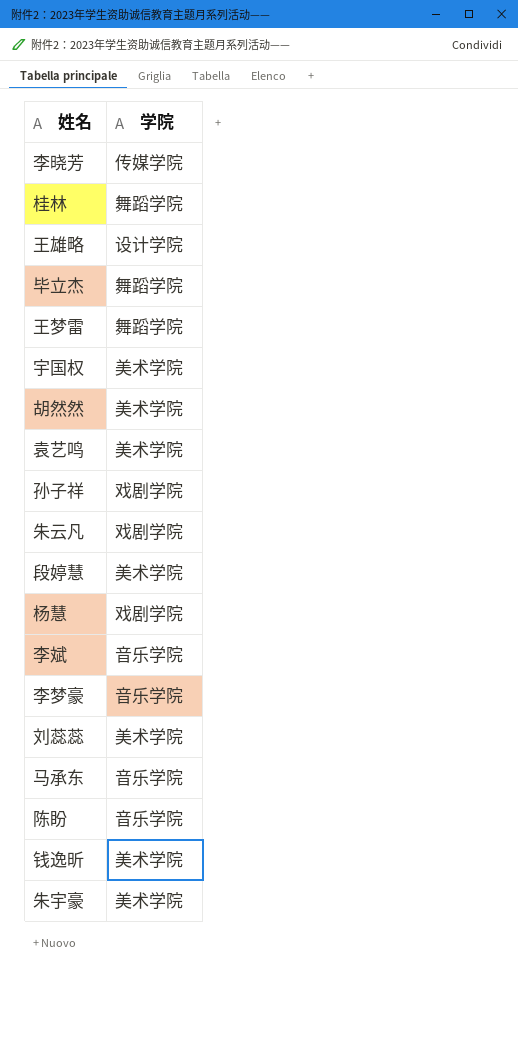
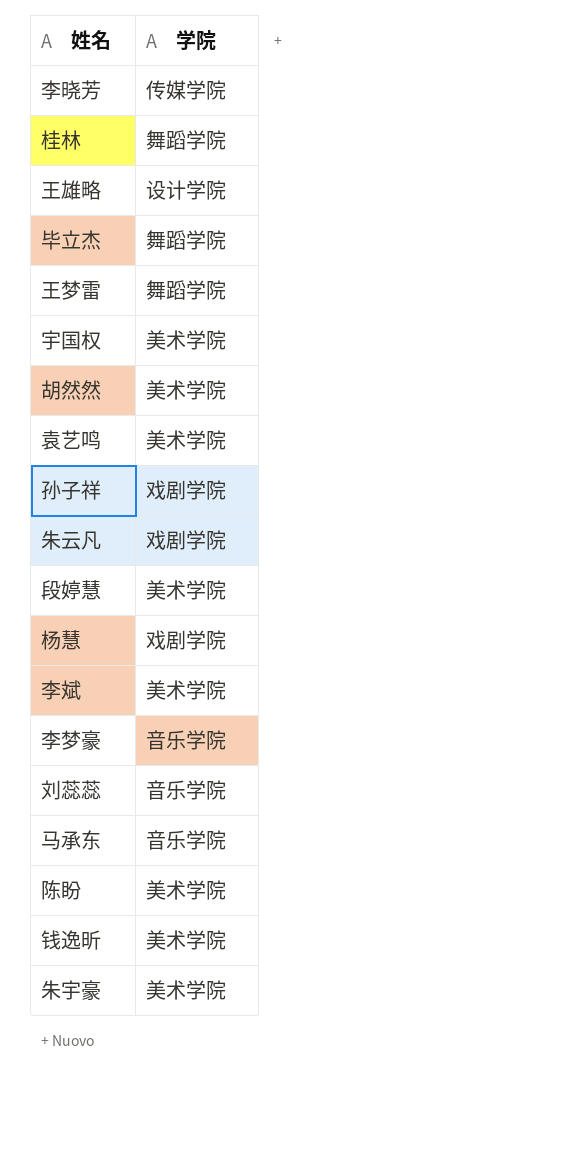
李斌 | 学院: 音乐学院 -> 美术学院
刘蕊蕊 | 学院: 美术学院 -> 音乐学院
陈盼 | 学院: 音乐学院 -> 美术学院

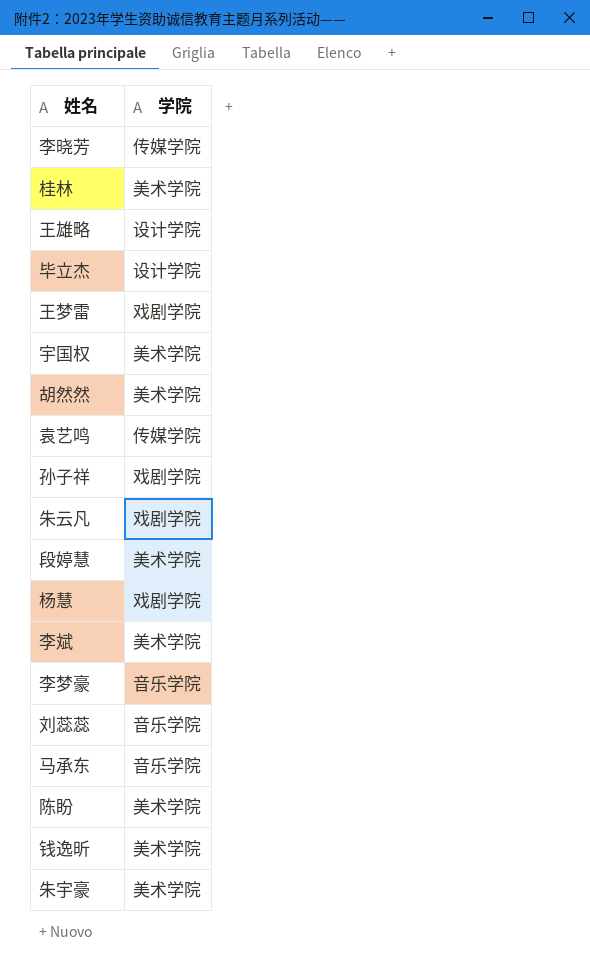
桂林 | 学院: 舞蹈学院 -> 美术学院
毕立杰 | 学院: 舞蹈学院 -> 设计学院
王梦雷 | 学院: 舞蹈学院 -> 戏剧学院
袁艺鸣 | 学院: 美术学院 -> 传媒学院

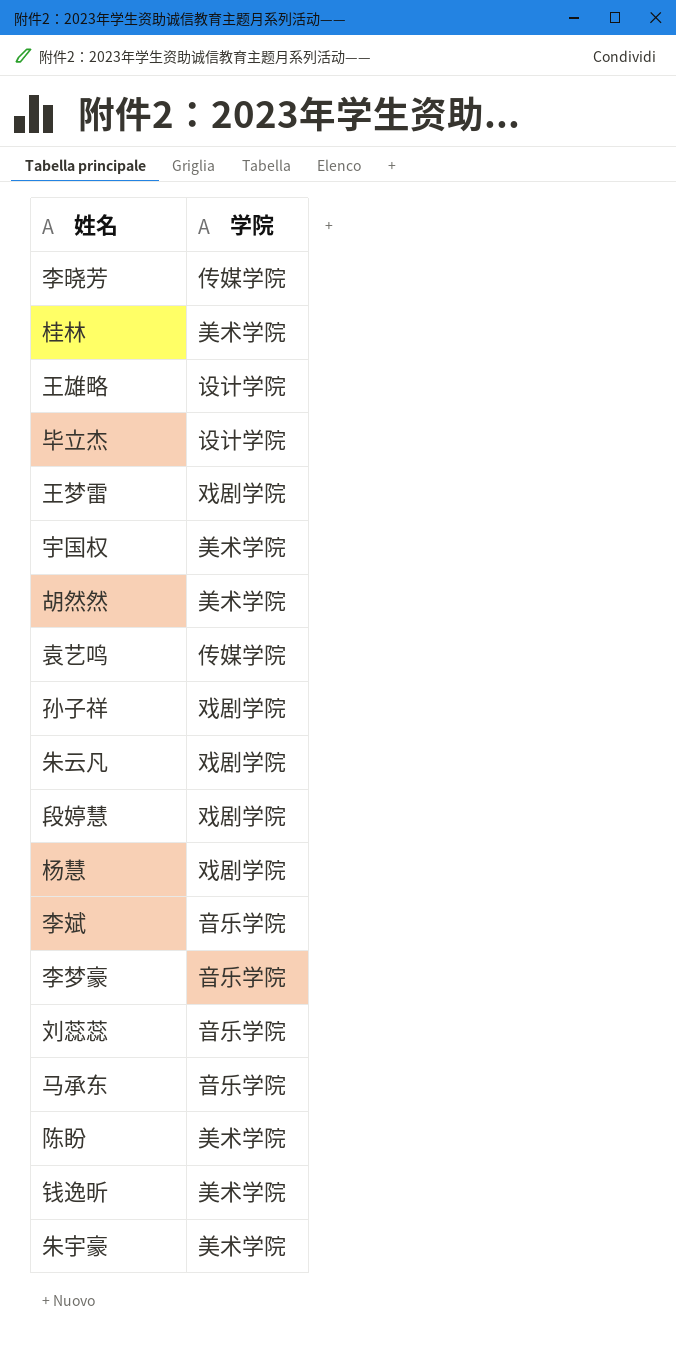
段婷慧 | 学院: 美术学院 -> 戏剧学院
李斌 | 学院: 美术学院 -> 音乐学院

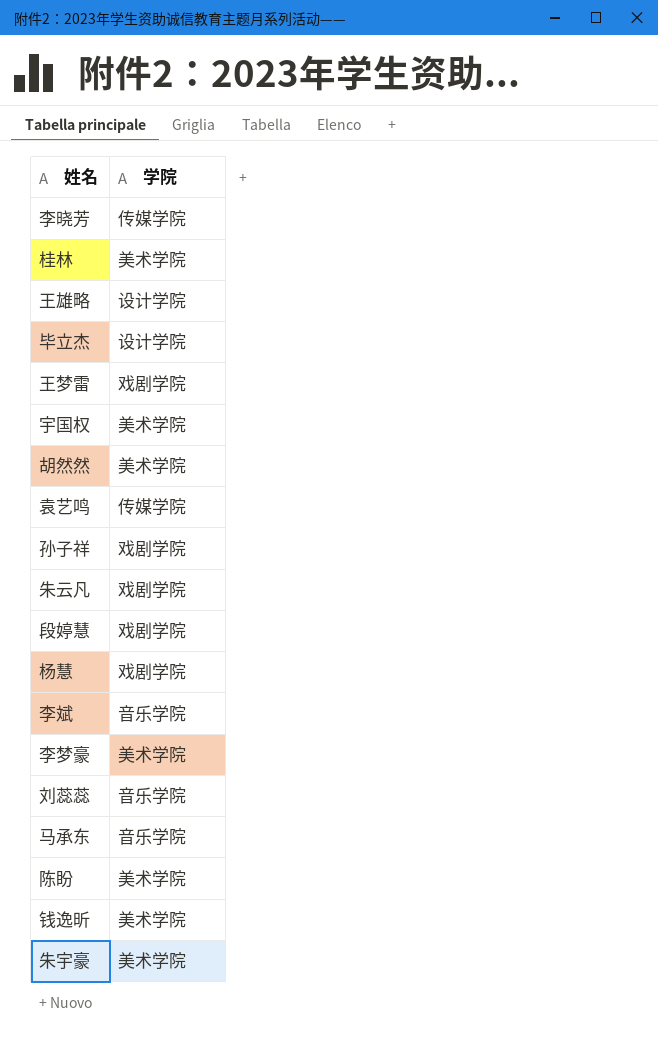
李梦豪 | 学院: 音乐学院 -> 美术学院

